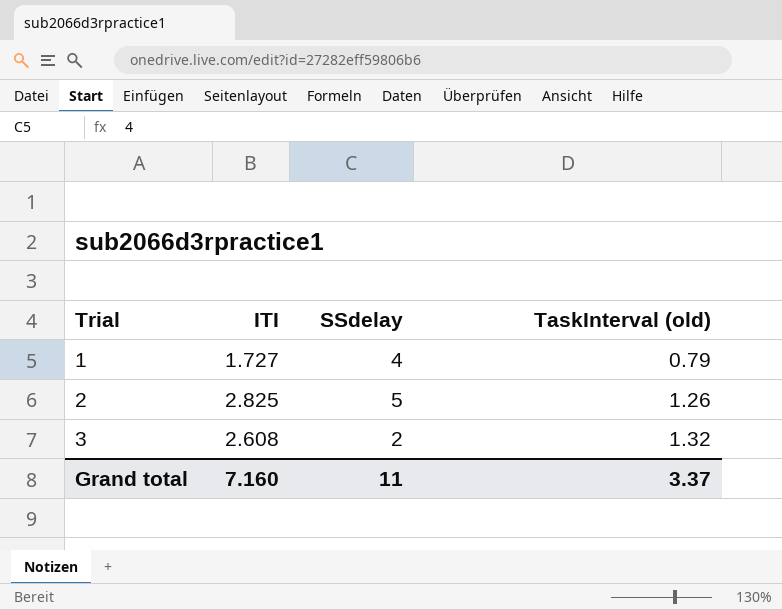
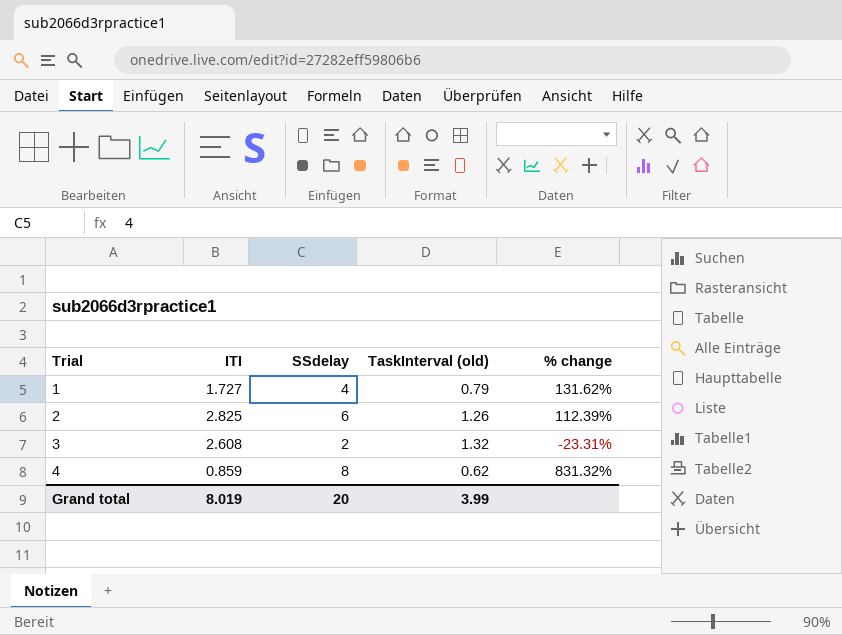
column % change | formula: none -> ([SSdelay] - [ITI]) / [ITI]
2 | SSdelay: 5 -> 6
row 4: none -> 0.859 | 8 | 0.62 | 831.32%
Grand total | ITI: 7.160 -> 8.019
Grand total | SSdelay: 11 -> 20
Grand total | TaskInterval (old): 3.37 -> 3.99

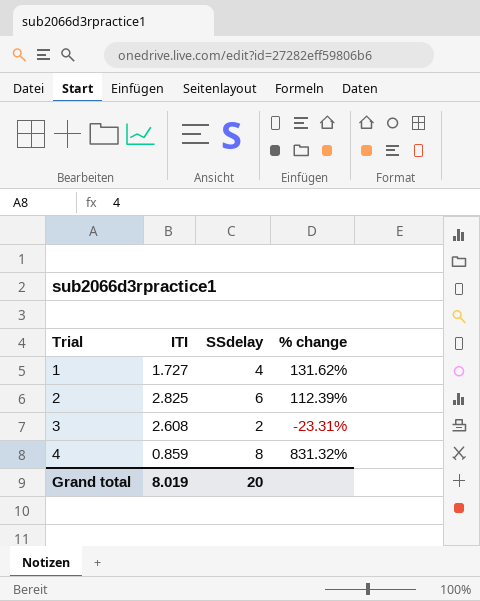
column TaskInterval (old) | position: 4 -> none

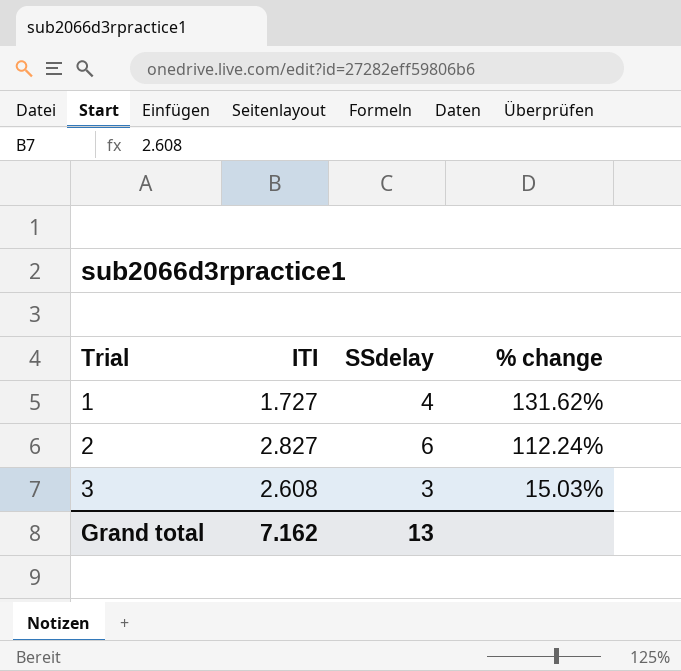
row 4: 0.859 | 8 | 831.32% -> none
2 | ITI: 2.825 -> 2.827
2 | % change: 112.39% -> 112.24%
3 | SSdelay: 2 -> 3
3 | % change: -23.31% -> 15.03%
Grand total | ITI: 8.019 -> 7.162
Grand total | SSdelay: 20 -> 13

